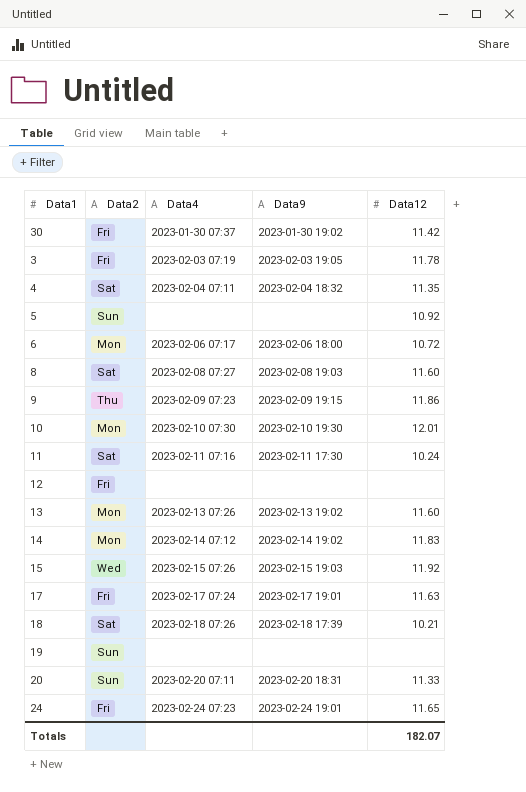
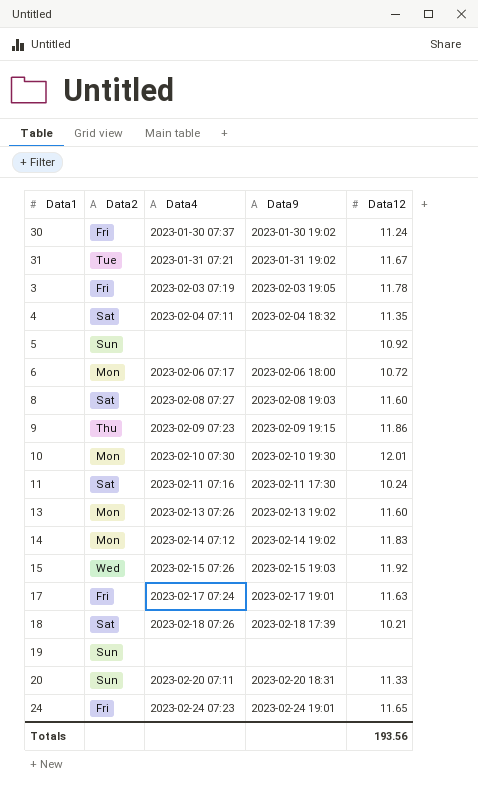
row 12: Fri | none | none | none -> none
30 | Data12: 11.42 -> 11.24
row 31: none -> Tue | 2023-01-31 07:21 | 2023-01-31 19:02 | 11.67
Totals | Data12: 182.07 -> 193.56

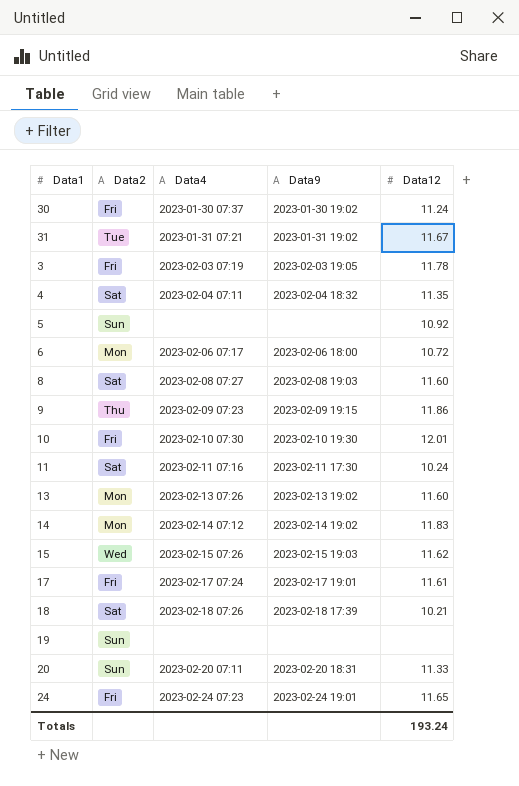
10 | Data2: Mon -> Fri
15 | Data12: 11.92 -> 11.62
17 | Data12: 11.63 -> 11.61
Totals | Data12: 193.56 -> 193.24

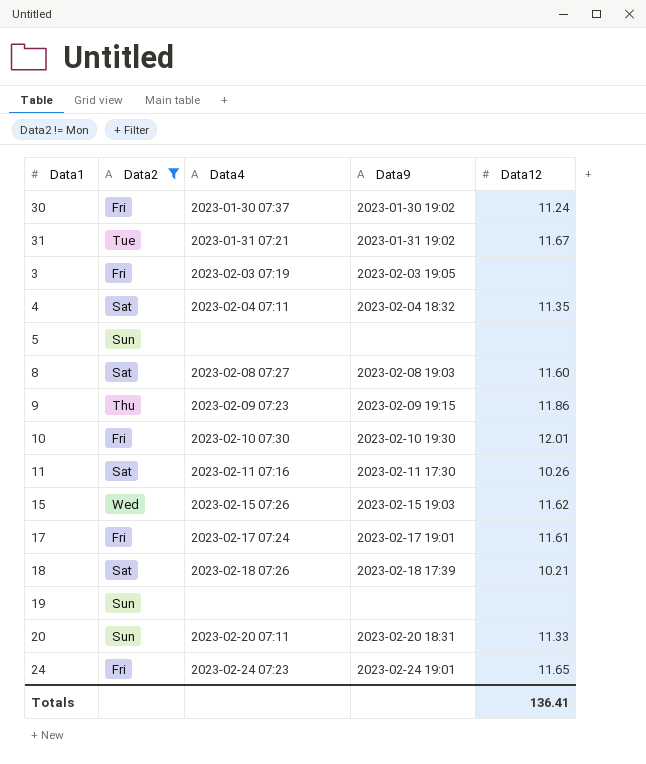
filter: none -> Data2 != Mon
3 | Data12: 11.78 -> none
5 | Data12: 10.92 -> none
11 | Data12: 10.24 -> 10.26
Totals | Data12: 193.24 -> 136.41

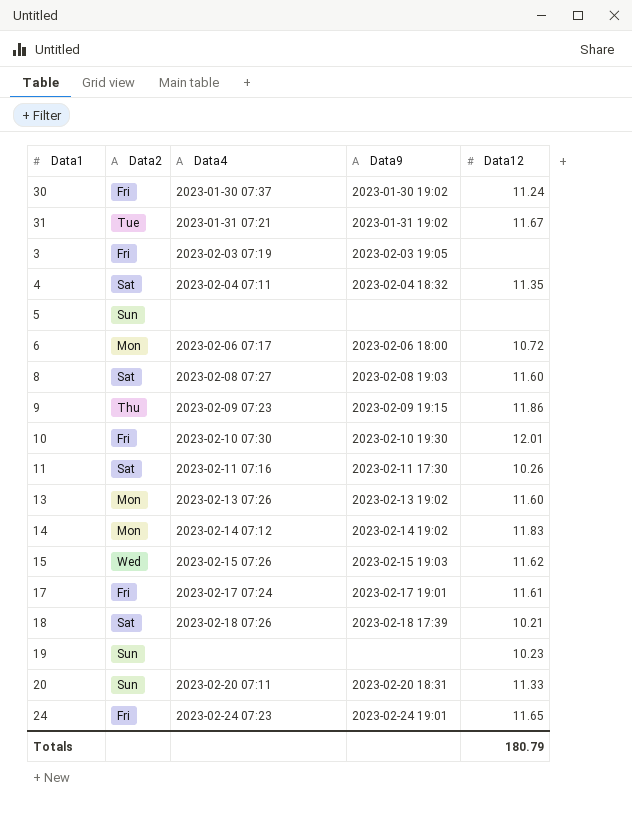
filter: Data2 != Mon -> none
19 | Data12: none -> 10.23
Totals | Data12: 136.41 -> 180.79

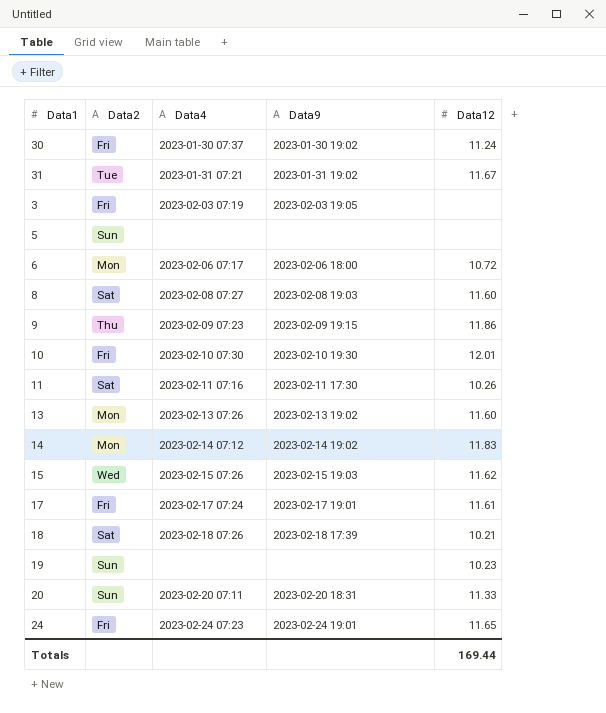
row 4: Sat | 2023-02-04 07:11 | 2023-02-04 18:32 | 11.35 -> none
Totals | Data12: 180.79 -> 169.44

